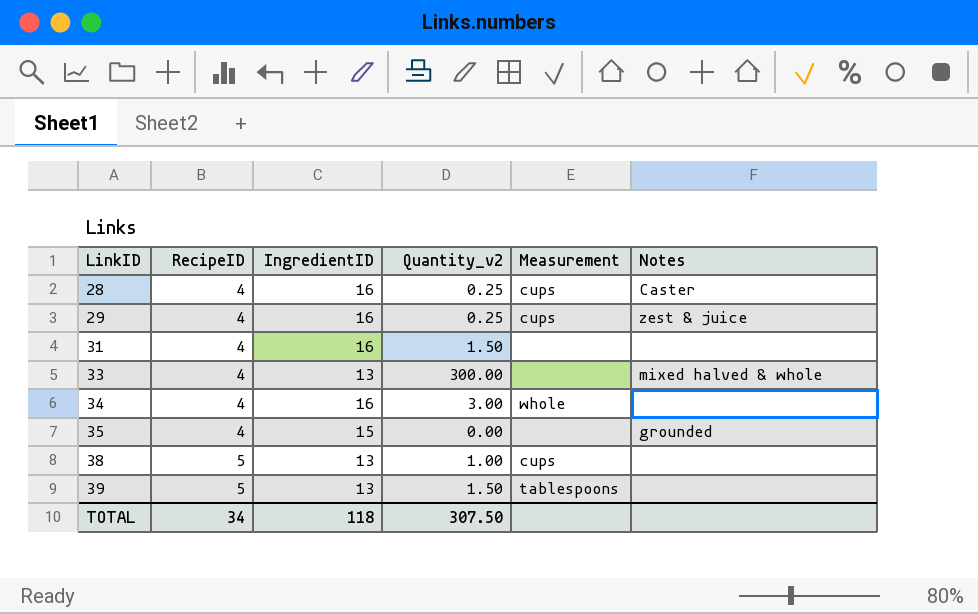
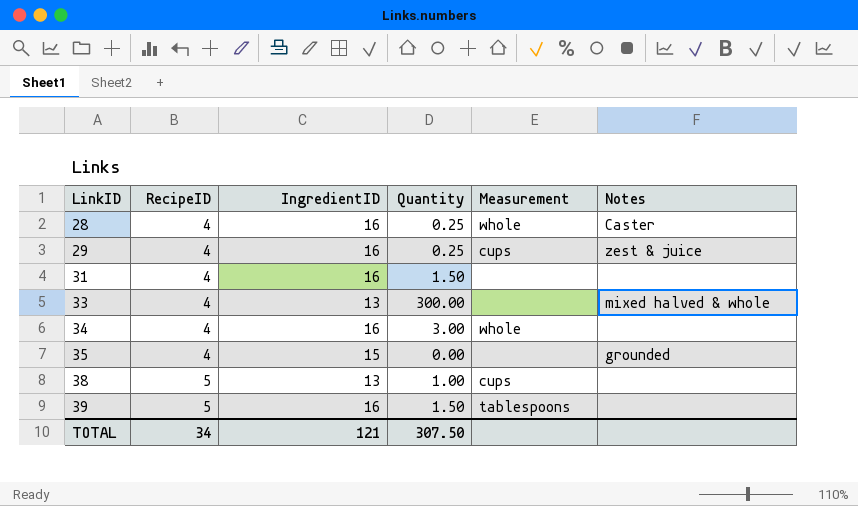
column name: Quantity_v2 -> Quantity
28 | Measurement: cups -> whole
39 | IngredientID: 13 -> 16
TOTAL | IngredientID: 118 -> 121

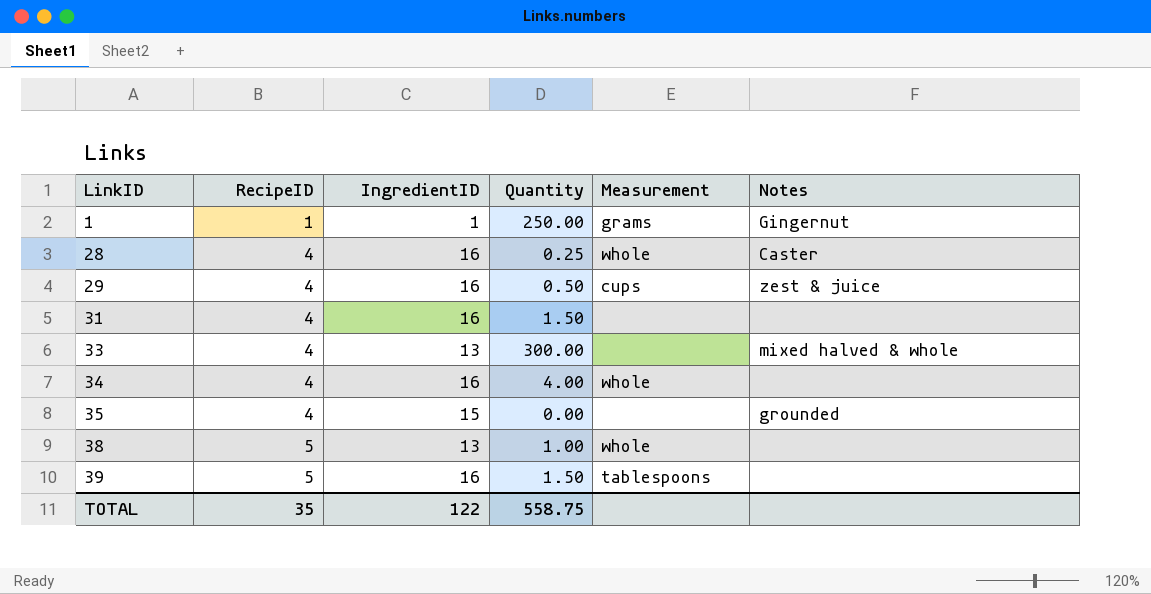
row 1: none -> 1 | 1 | 250.00 | grams | Gingernut
29 | Quantity: 0.25 -> 0.50
34 | Quantity: 3.00 -> 4.00
38 | Measurement: cups -> whole
TOTAL | RecipeID: 34 -> 35
TOTAL | IngredientID: 121 -> 122
TOTAL | Quantity: 307.50 -> 558.75

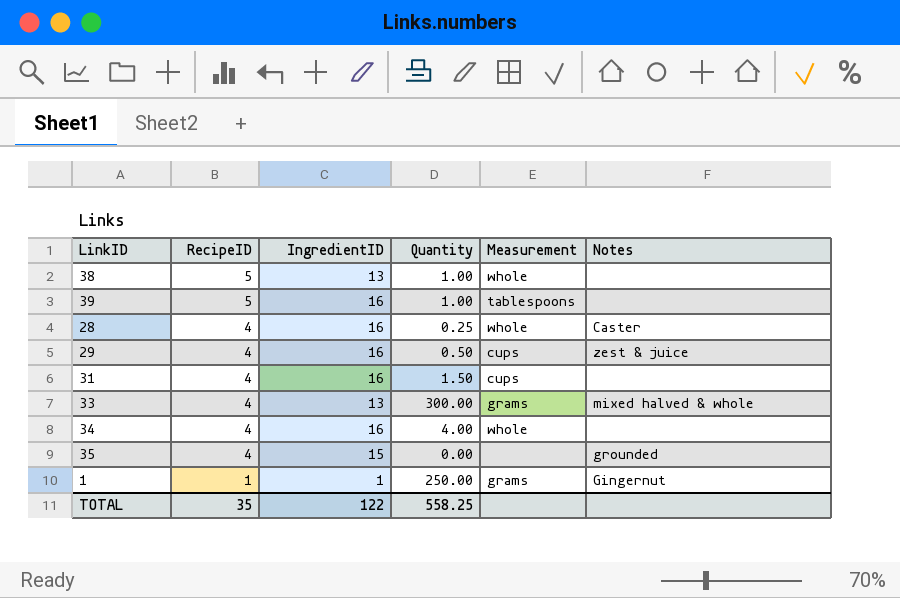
row order: LinkID ascending -> RecipeID descending
39 | Quantity: 1.50 -> 1.00
31 | Measurement: none -> cups
33 | Measurement: none -> grams
TOTAL | Quantity: 558.75 -> 558.25

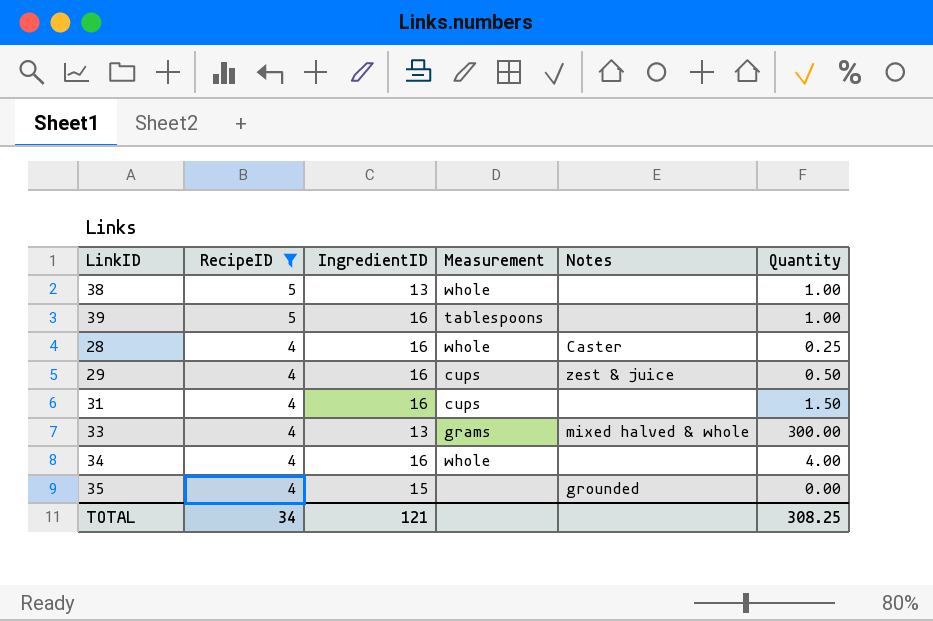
filter: none -> RecipeID != 1
column Quantity | position: 4 -> 6
TOTAL | RecipeID: 35 -> 34
TOTAL | IngredientID: 122 -> 121
TOTAL | Quantity: 558.25 -> 308.25

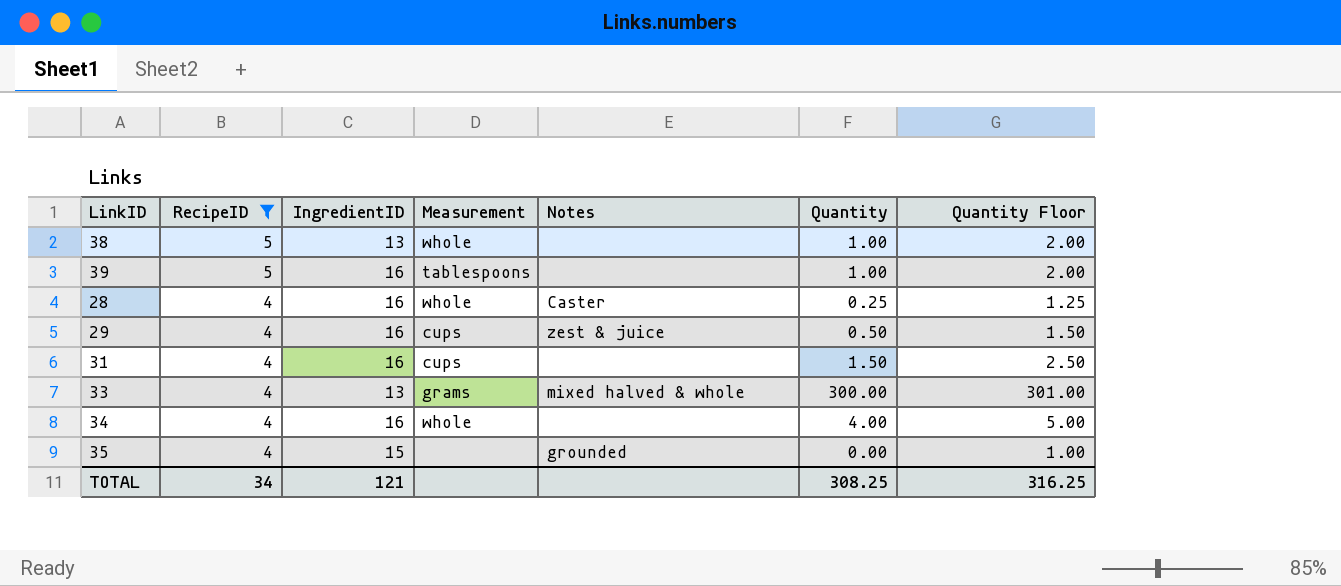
column Quantity Floor | formula: none -> [Quantity] + 1

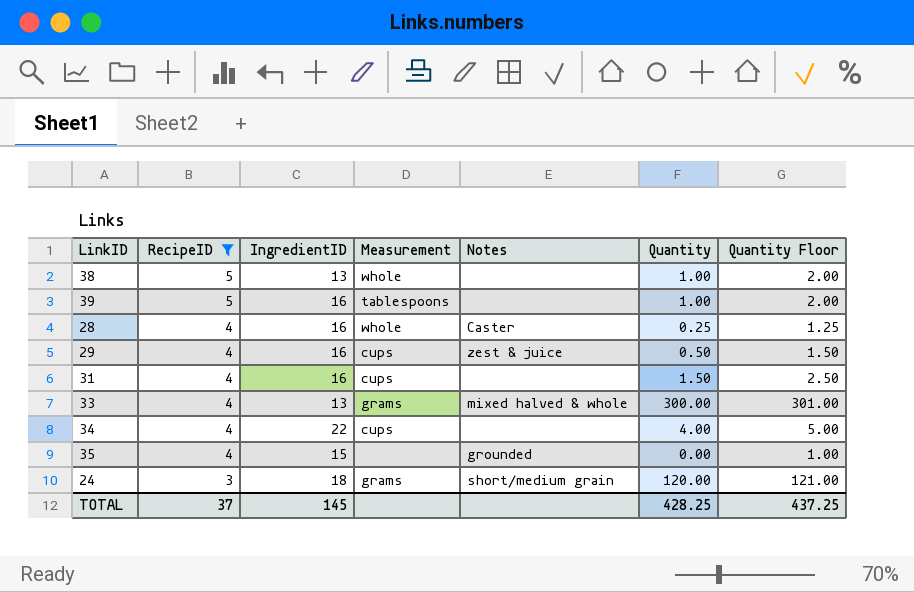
34 | IngredientID: 16 -> 22
34 | Measurement: whole -> cups
row 24: none -> 3 | 18 | grams | short/medium grain | 120.00 | 121.00
TOTAL | RecipeID: 34 -> 37
TOTAL | IngredientID: 121 -> 145
TOTAL | Quantity: 308.25 -> 428.25
TOTAL | Quantity Floor: 316.25 -> 437.25

